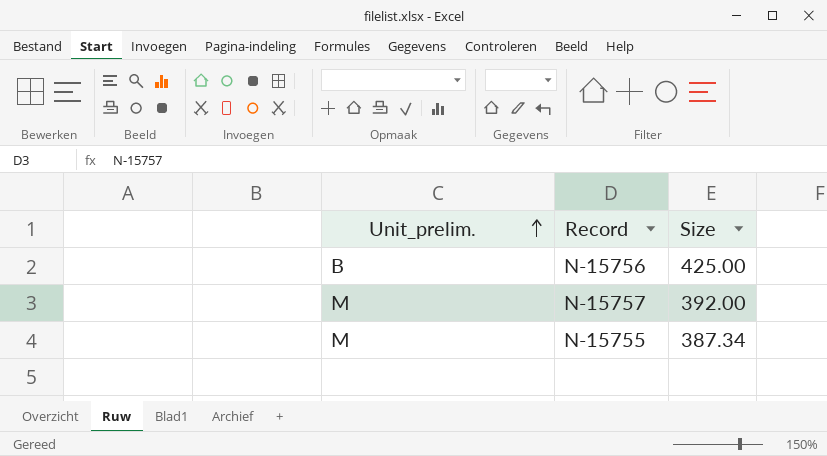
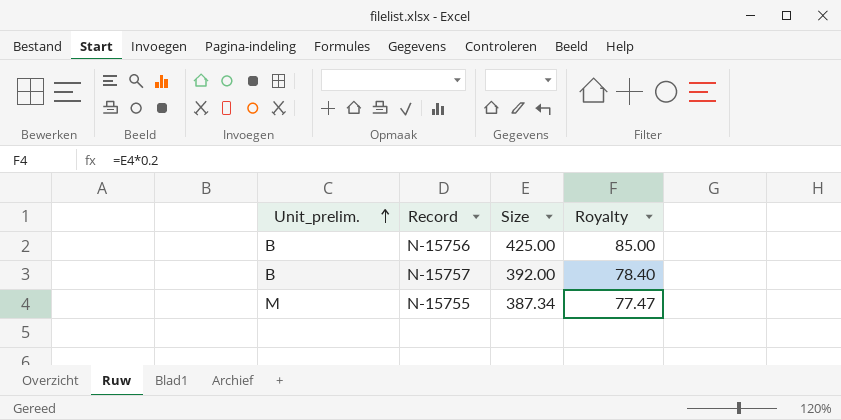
column Royalty | formula: none -> [Size] * 0.2
N-15757 | Unit_prelim.: M -> B

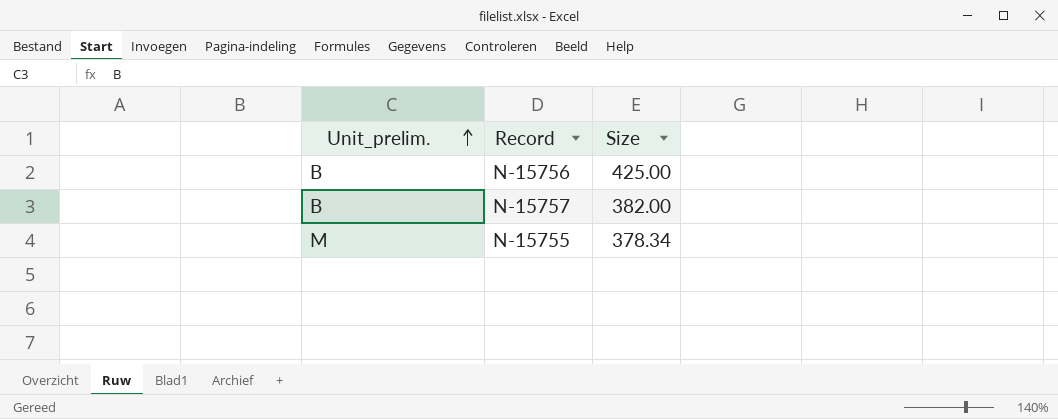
column Royalty | formula: [Size] * 0.2 -> none
N-15757 | Size: 392.00 -> 382.00
N-15755 | Size: 387.34 -> 378.34

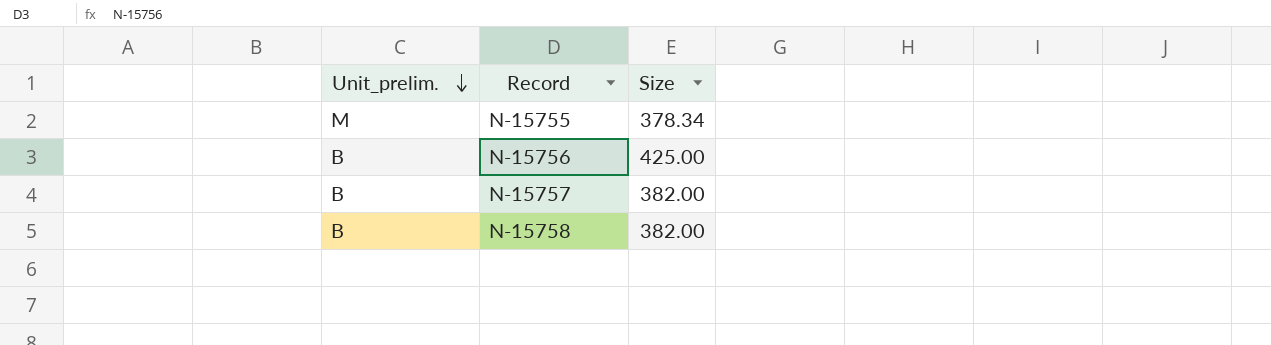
row order: Unit_prelim. ascending -> Unit_prelim. descending
row N-15758: none -> B | 382.00

